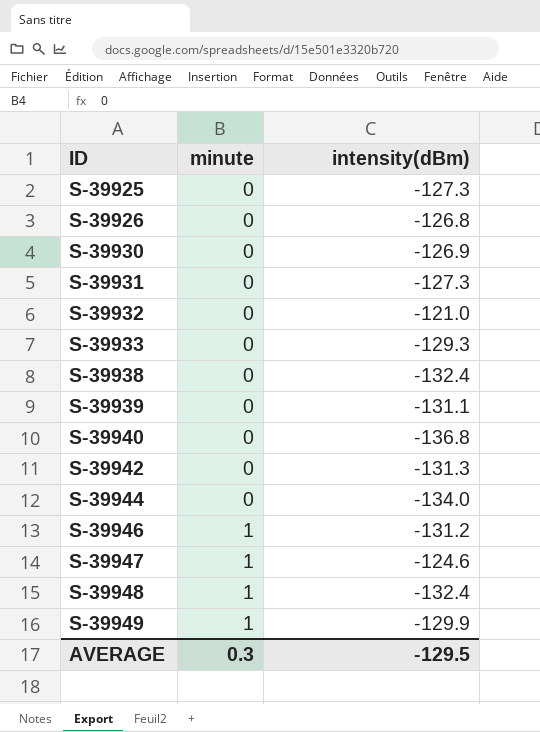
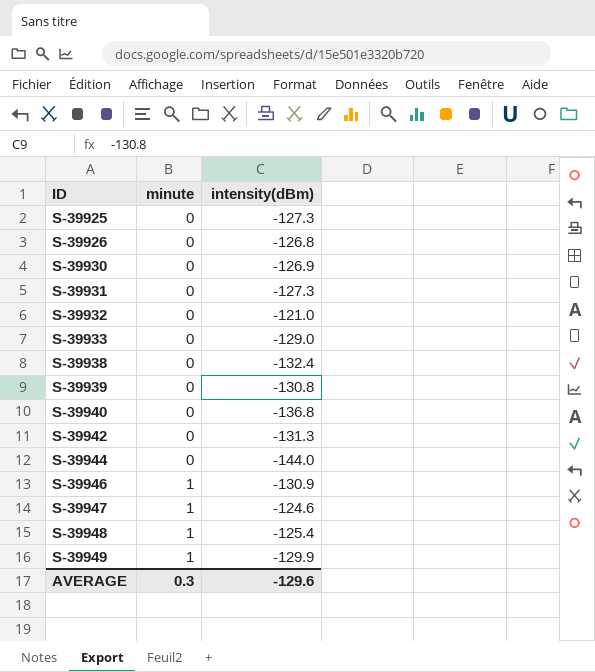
S-39933 | intensity(dBm): -129.3 -> -129.0
S-39939 | intensity(dBm): -131.1 -> -130.8
S-39944 | intensity(dBm): -134.0 -> -144.0
S-39946 | intensity(dBm): -131.2 -> -130.9
S-39948 | intensity(dBm): -132.4 -> -125.4
AVERAGE | intensity(dBm): -129.5 -> -129.6

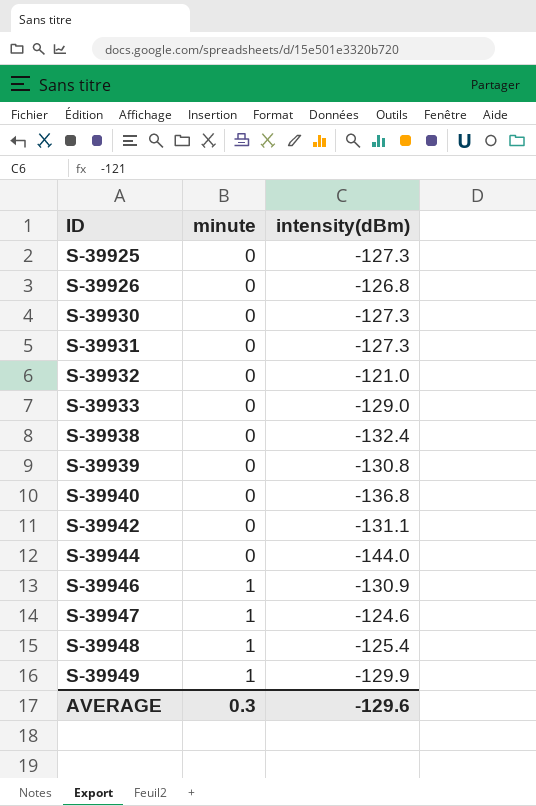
S-39930 | intensity(dBm): -126.9 -> -127.3
S-39942 | intensity(dBm): -131.3 -> -131.1

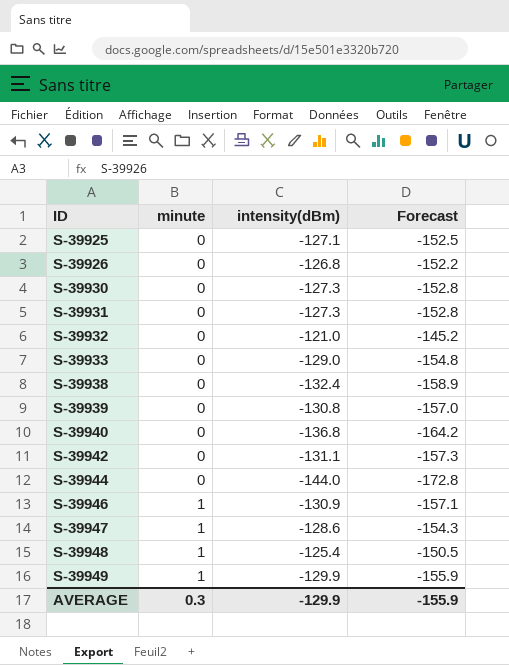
column Forecast | formula: none -> [intensity(dBm)] * 1.2
S-39925 | intensity(dBm): -127.3 -> -127.1
S-39947 | intensity(dBm): -124.6 -> -128.6
AVERAGE | intensity(dBm): -129.6 -> -129.9

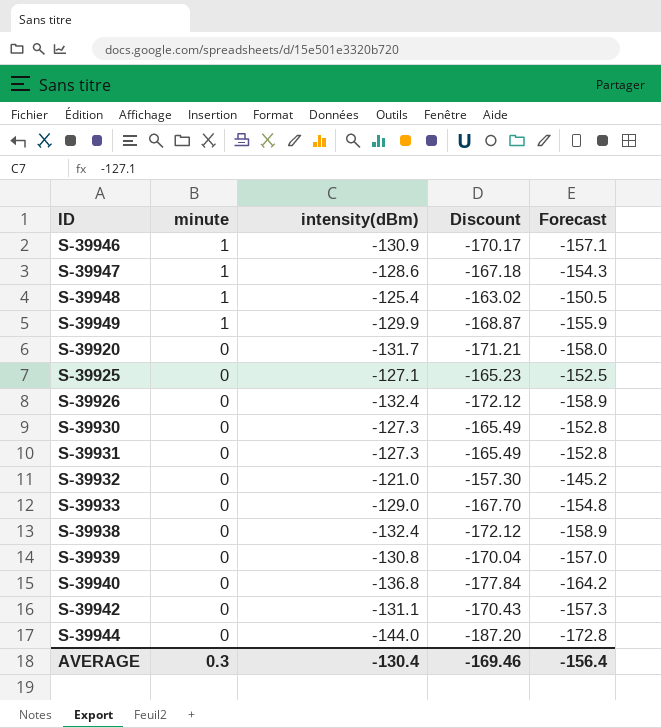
row order: ID ascending -> minute descending
column Discount | formula: none -> [intensity(dBm)] * 1.3
row S-39920: none -> 0 | -131.7 | -171.21 | -158.0
S-39926 | intensity(dBm): -126.8 -> -132.4
S-39926 | Forecast: -152.2 -> -158.9
AVERAGE | intensity(dBm): -129.9 -> -130.4
AVERAGE | Forecast: -155.9 -> -156.4

